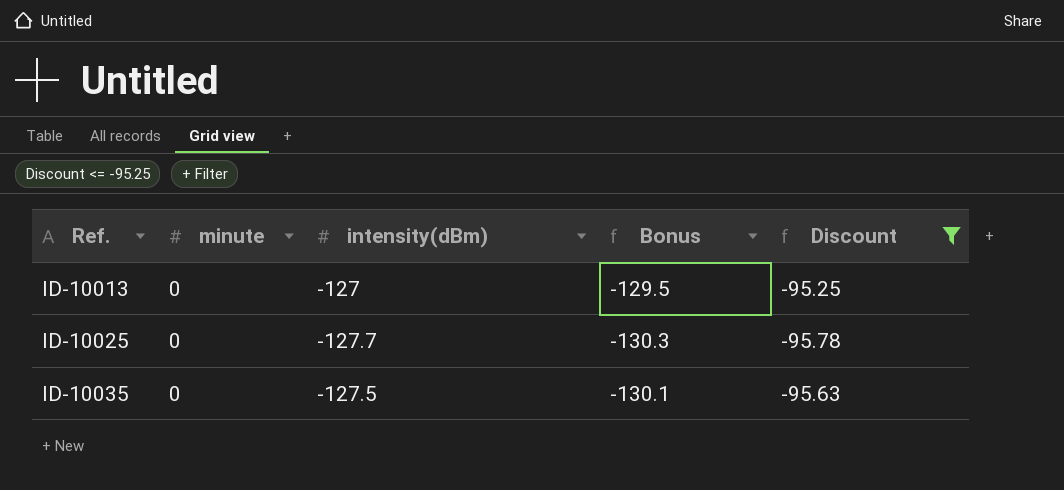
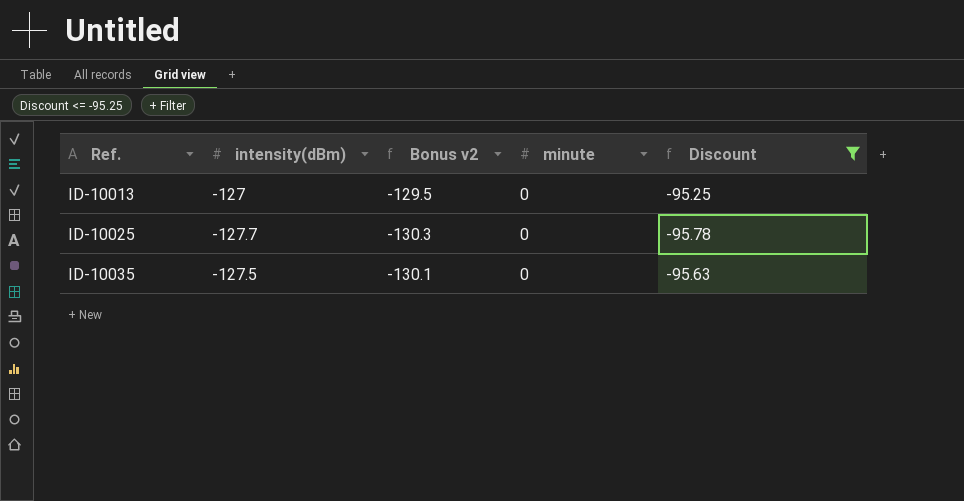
column name: Bonus -> Bonus v2
column minute | position: 2 -> 4

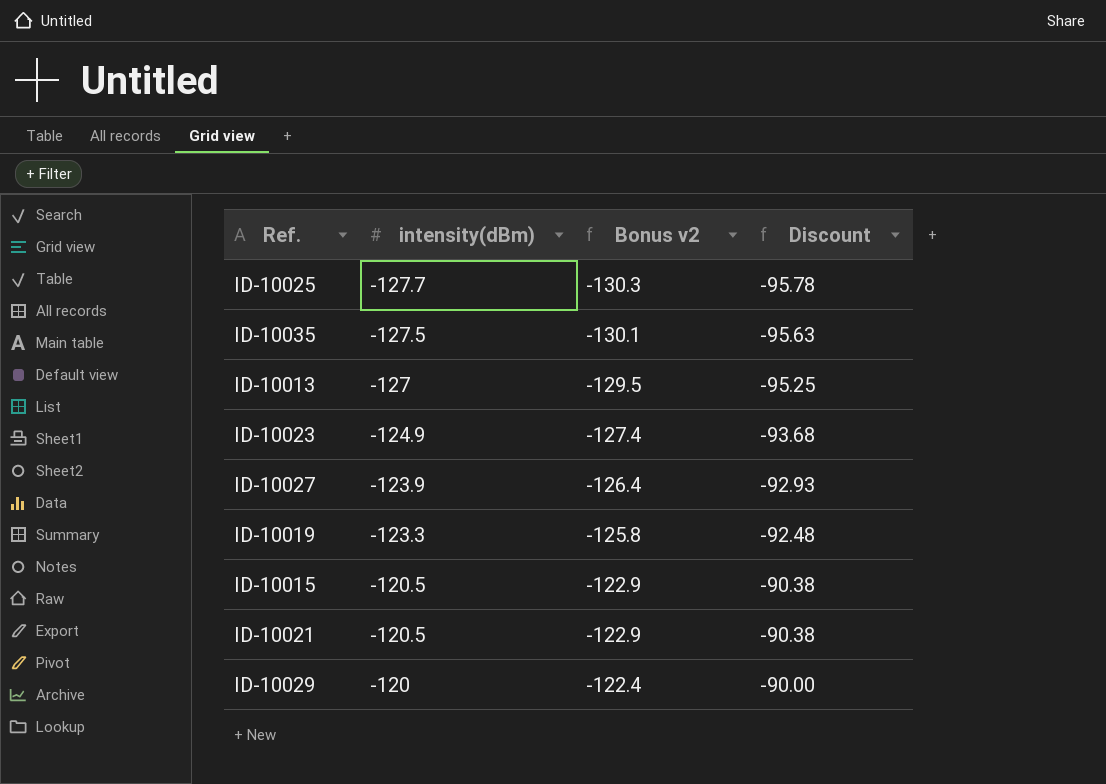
filter: Discount <= -95.25 -> none
row order: Ref. ascending -> intensity(dBm) ascending
column minute | position: 4 -> none

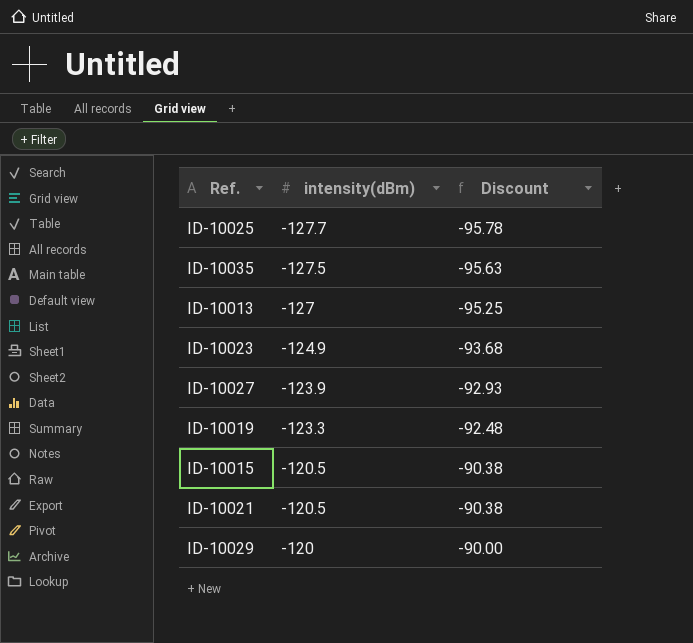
column Bonus v2 | formula: [intensity(dBm)] * 1.02 -> none

